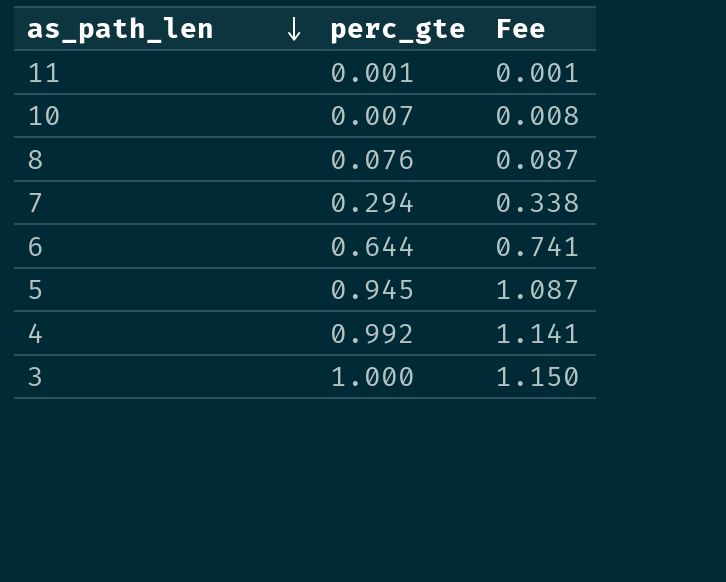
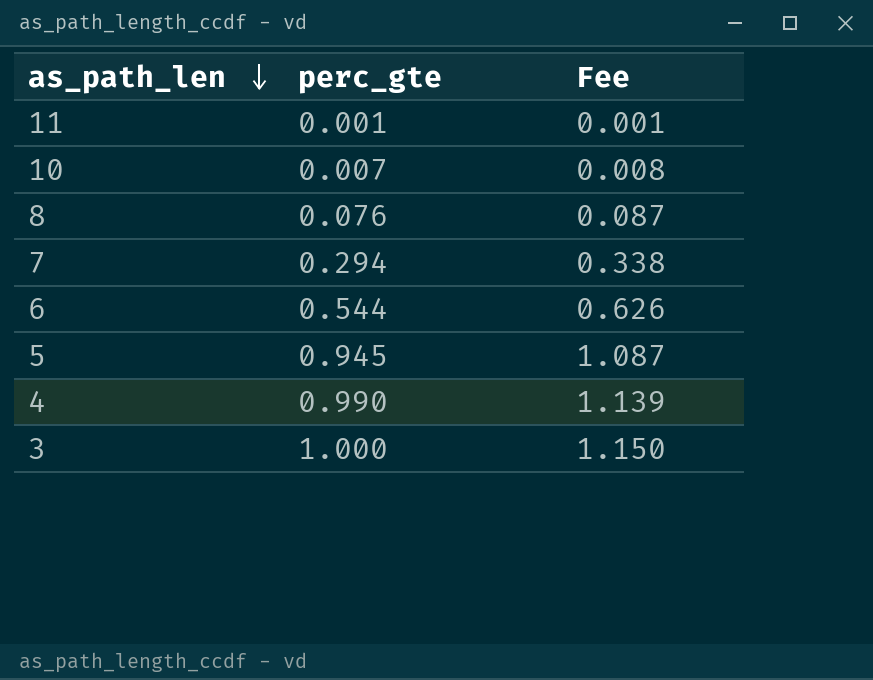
6 | perc_gte: 0.644 -> 0.544
6 | Fee: 0.741 -> 0.626
4 | perc_gte: 0.992 -> 0.990
4 | Fee: 1.141 -> 1.139

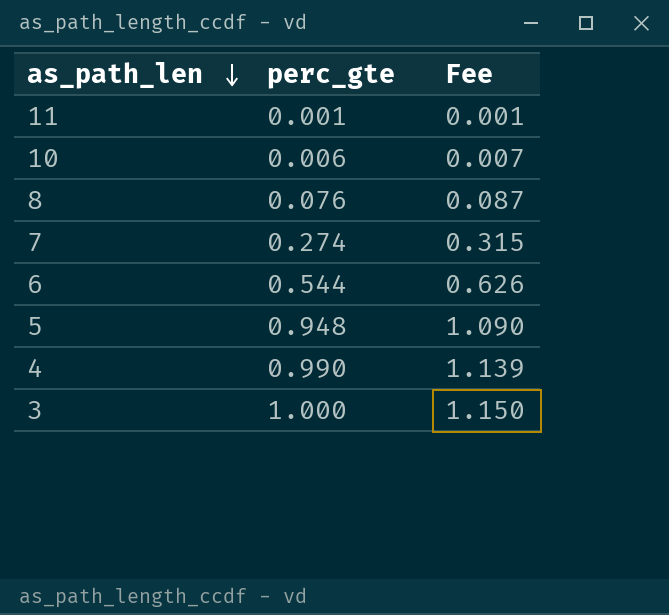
10 | perc_gte: 0.007 -> 0.006
10 | Fee: 0.008 -> 0.007
7 | perc_gte: 0.294 -> 0.274
7 | Fee: 0.338 -> 0.315
5 | perc_gte: 0.945 -> 0.948
5 | Fee: 1.087 -> 1.090

